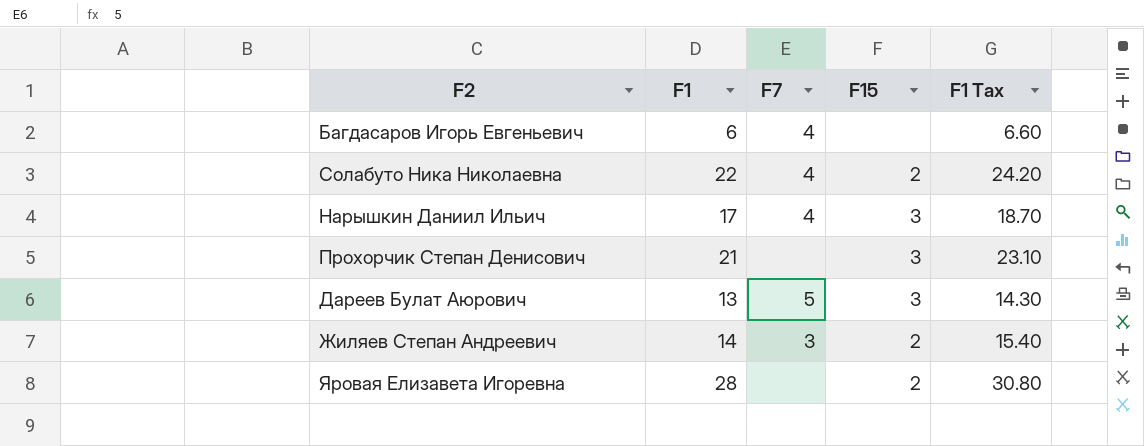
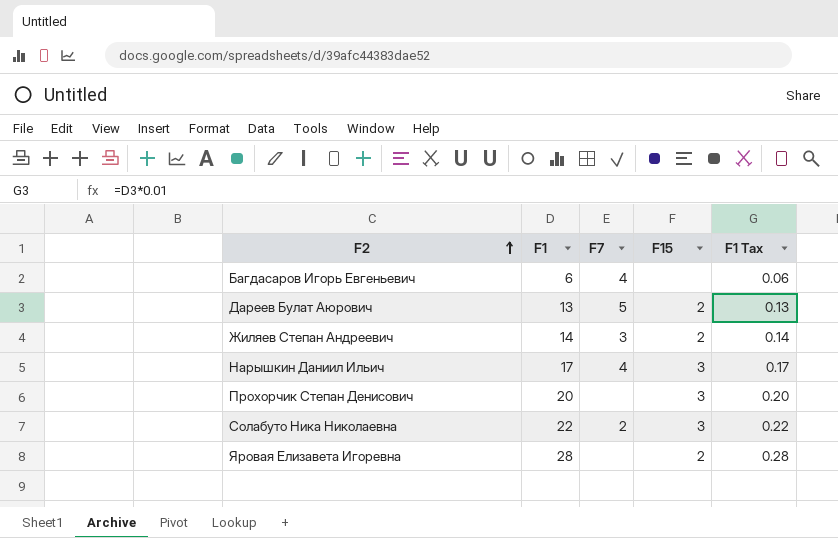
row order: none -> F2 ascending
column F1 Tax | formula: [F1] * 1.1 -> [F1] * 0.01
Дареев Булат Аюрович | F15: 3 -> 2
Прохорчик Степан Денисович | F1: 21 -> 20
Солабуто Ника Николаевна | F7: 4 -> 2
Солабуто Ника Николаевна | F15: 2 -> 3

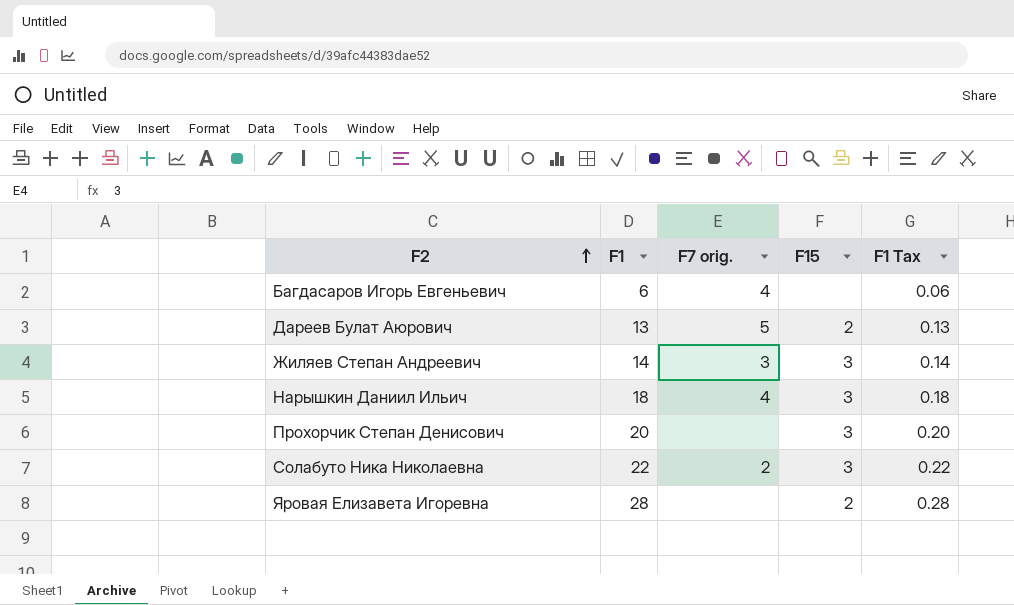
column name: F7 -> F7 orig.
Жиляев Степан Андреевич | F15: 2 -> 3
Нарышкин Даниил Ильич | F1: 17 -> 18
Нарышкин Даниил Ильич | F1 Tax: 0.17 -> 0.18

